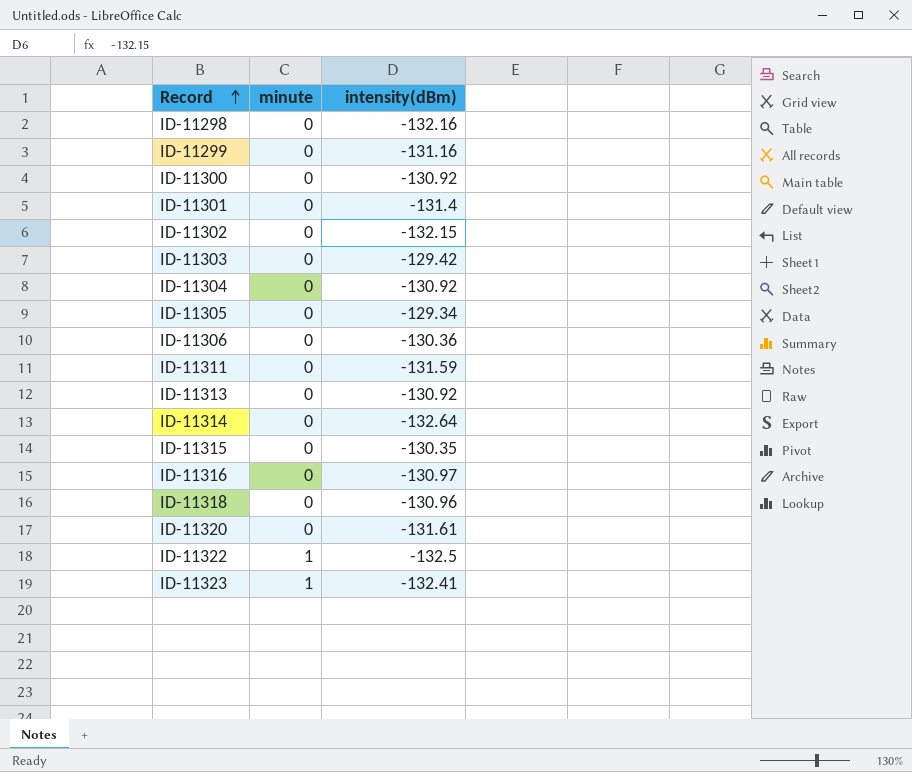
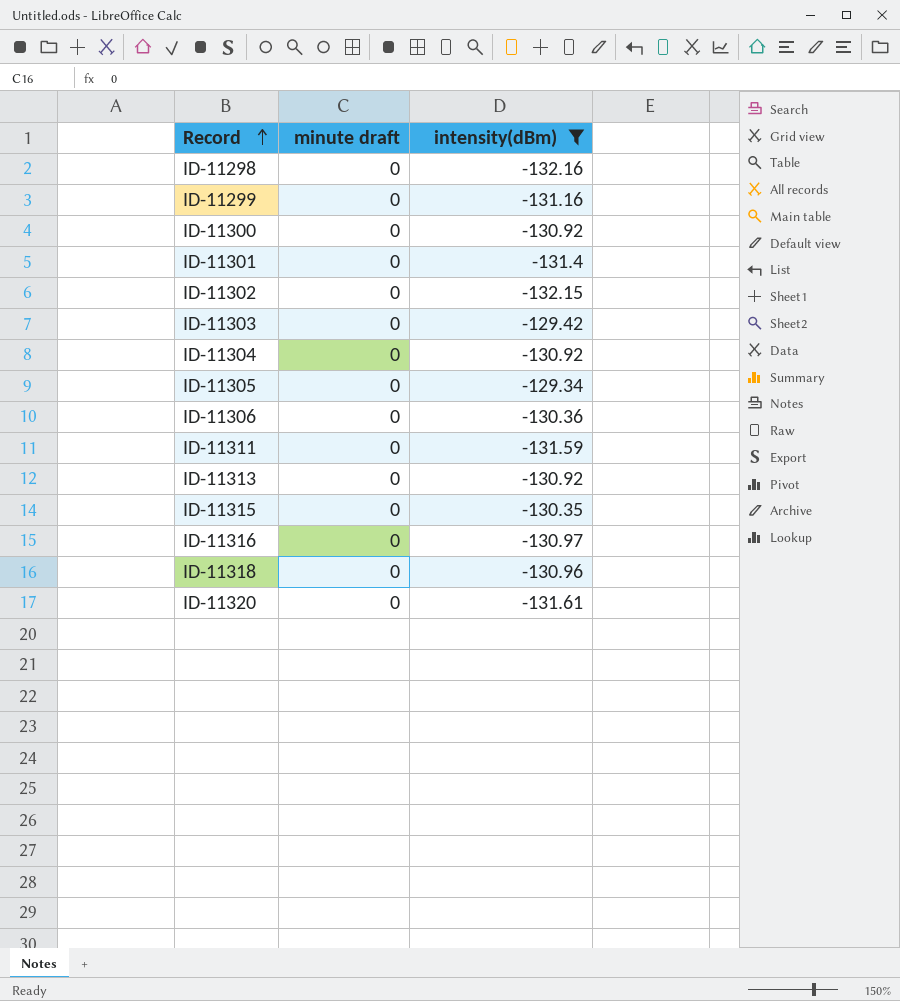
filter: none -> intensity(dBm) >= -132.16
column name: minute -> minute draft

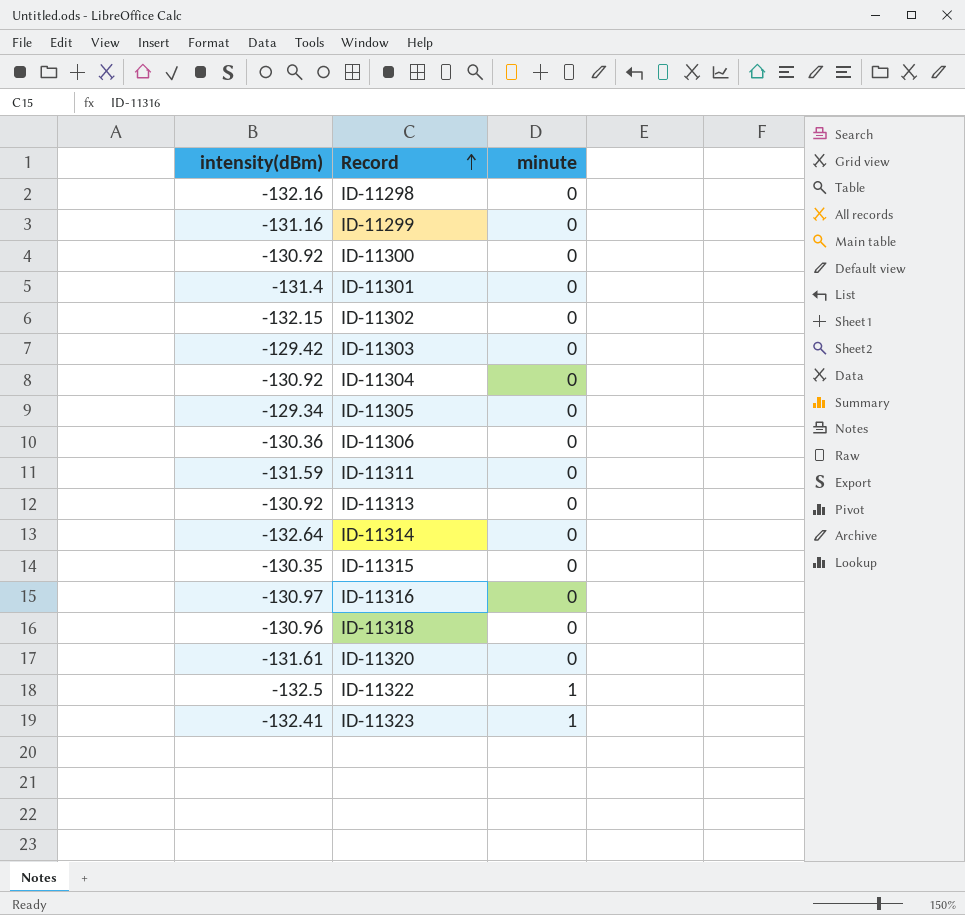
filter: intensity(dBm) >= -132.16 -> none
column intensity(dBm) | position: 3 -> 1
column name: minute draft -> minute

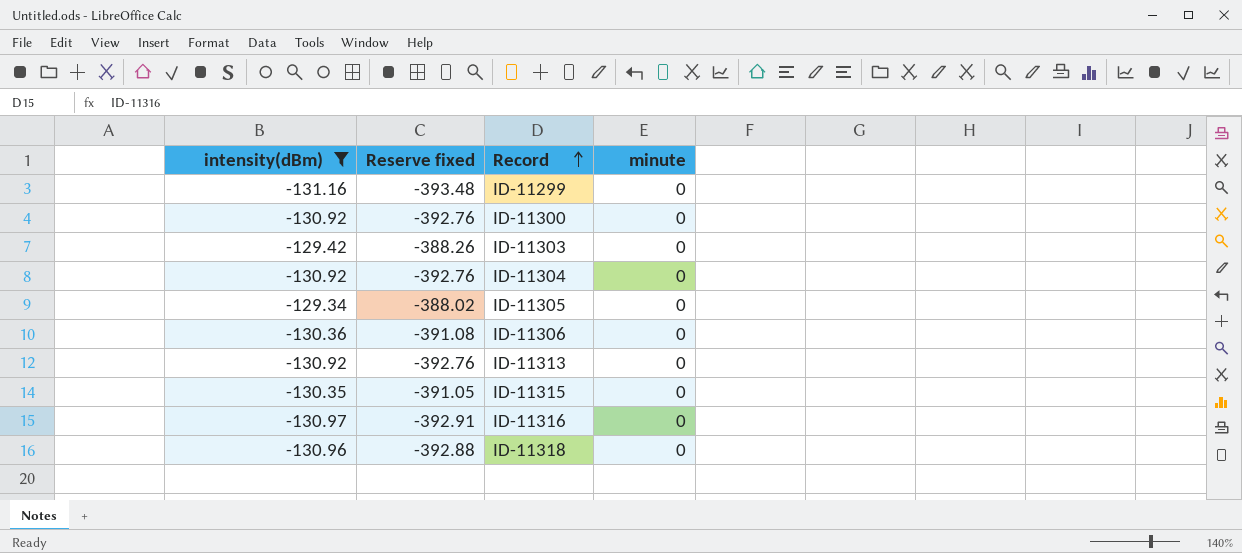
filter: none -> intensity(dBm) >= -131.16
column Reserve fixed | formula: none -> [intensity(dBm)] * 3

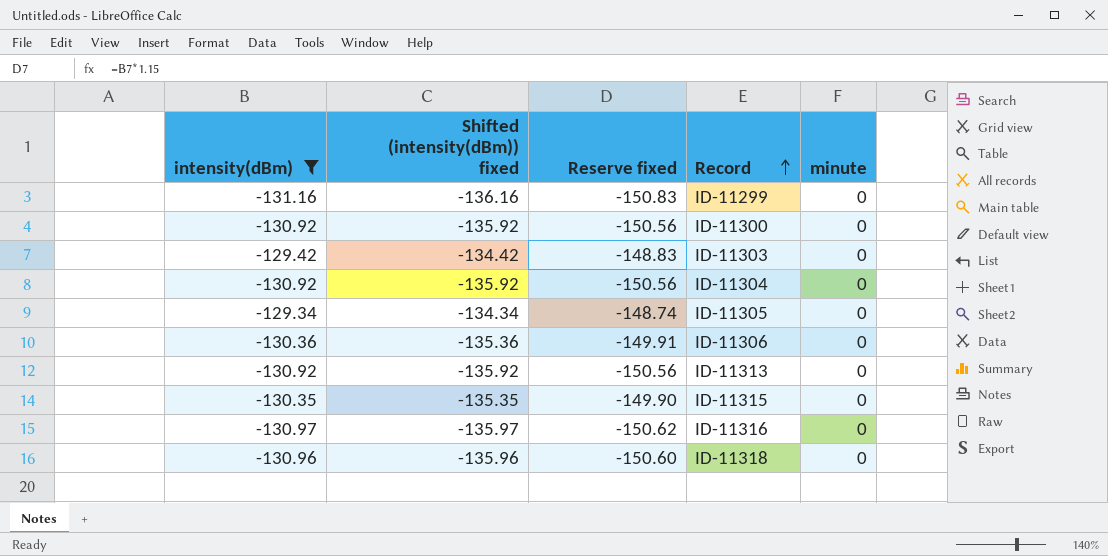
column Shifted (intensity(dBm)) fixed | formula: none -> [intensity(dBm)] - 5
column Reserve fixed | formula: [intensity(dBm)] * 3 -> [intensity(dBm)] * 1.15

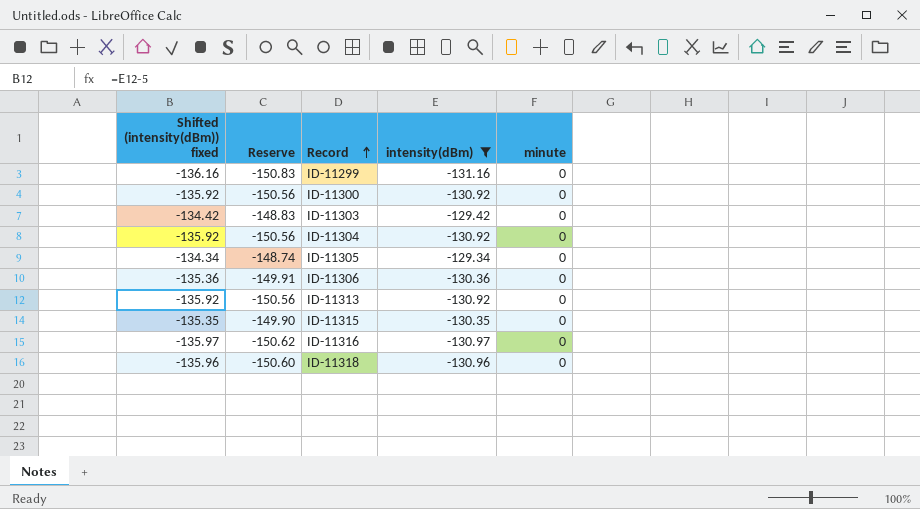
column name: Reserve fixed -> Reserve
column intensity(dBm) | position: 1 -> 4

